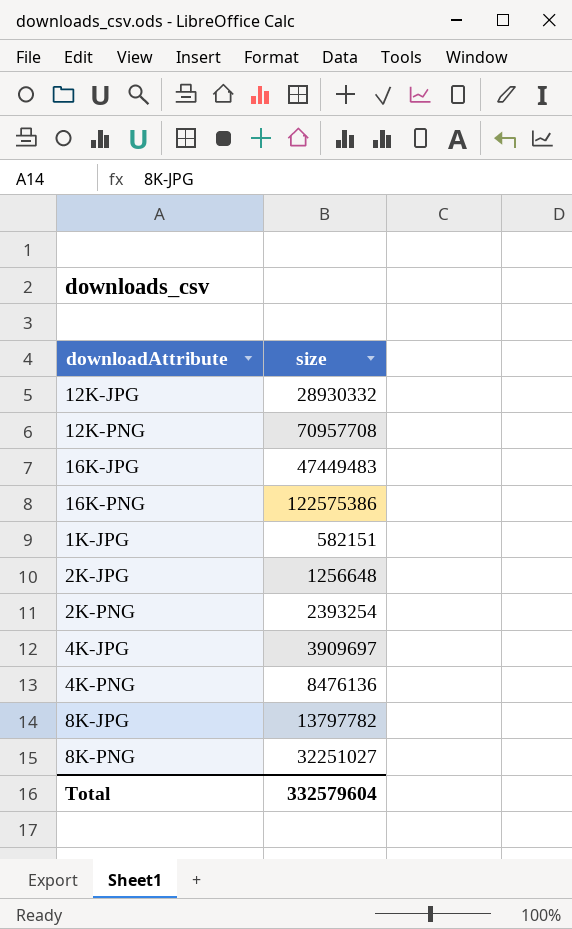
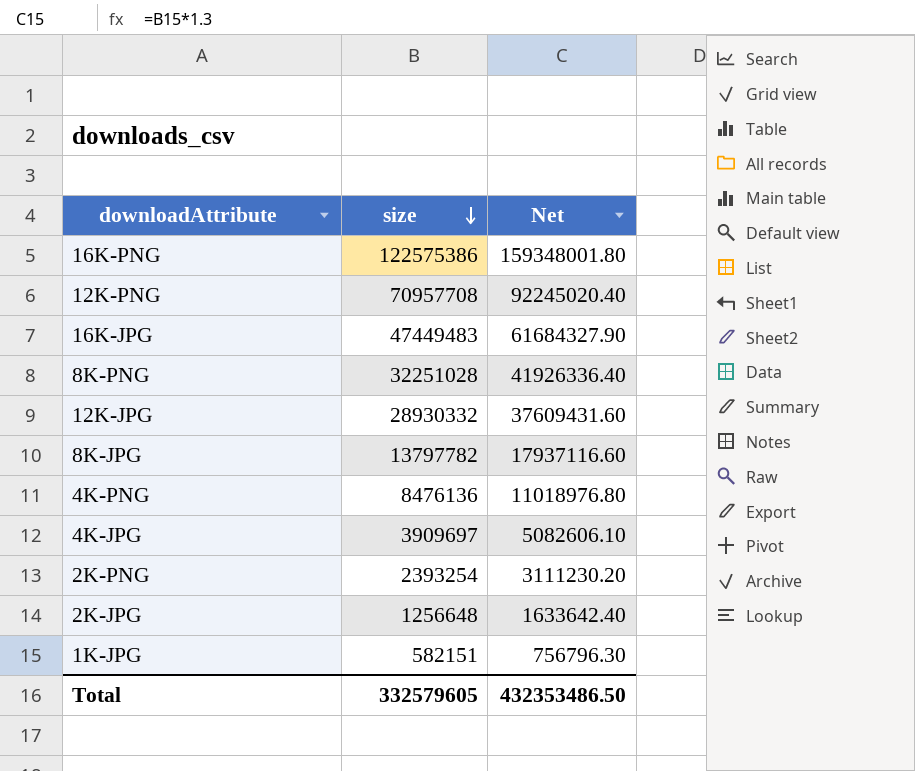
row order: none -> size descending
column Net | formula: none -> [size] * 1.3
8K-PNG | size: 32251027 -> 32251028
Total | size: 332579604 -> 332579605

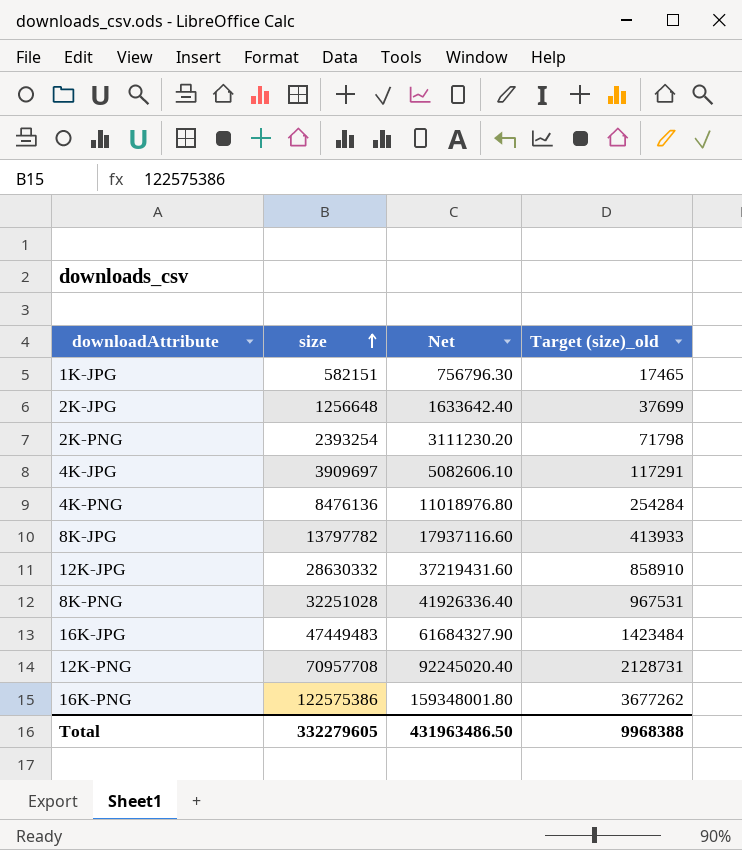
row order: size descending -> size ascending
column Target (size)_old | formula: none -> [size] * 0.03
12K-JPG | size: 28930332 -> 28630332
12K-JPG | Net: 37609431.60 -> 37219431.60
Total | size: 332579605 -> 332279605
Total | Net: 432353486.50 -> 431963486.50

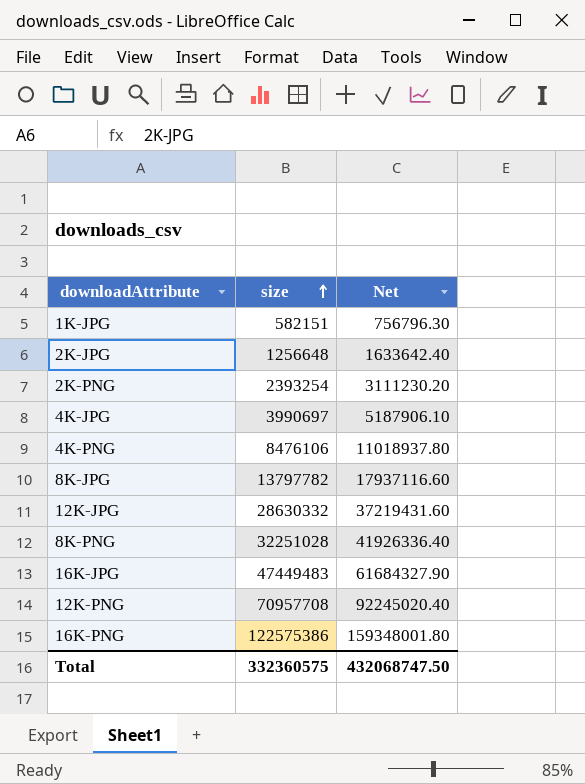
column Target (size)_old | formula: [size] * 0.03 -> none
4K-JPG | size: 3909697 -> 3990697
4K-JPG | Net: 5082606.10 -> 5187906.10
4K-PNG | size: 8476136 -> 8476106
4K-PNG | Net: 11018976.80 -> 11018937.80
Total | size: 332279605 -> 332360575
Total | Net: 431963486.50 -> 432068747.50

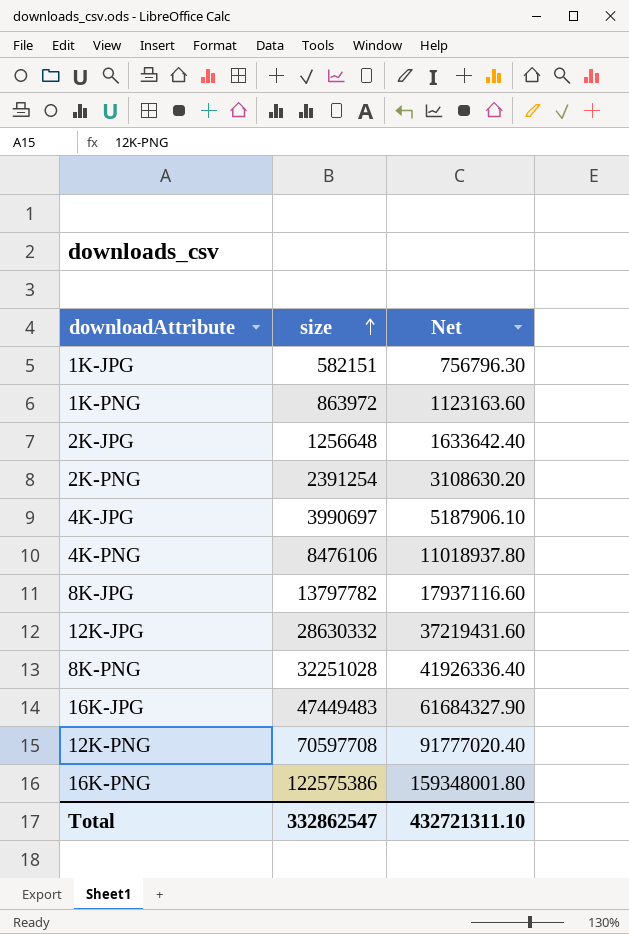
row 1K-PNG: none -> 863972 | 1123163.60
2K-PNG | size: 2393254 -> 2391254
2K-PNG | Net: 3111230.20 -> 3108630.20
12K-PNG | size: 70957708 -> 70597708
12K-PNG | Net: 92245020.40 -> 91777020.40
Total | size: 332360575 -> 332862547
Total | Net: 432068747.50 -> 432721311.10

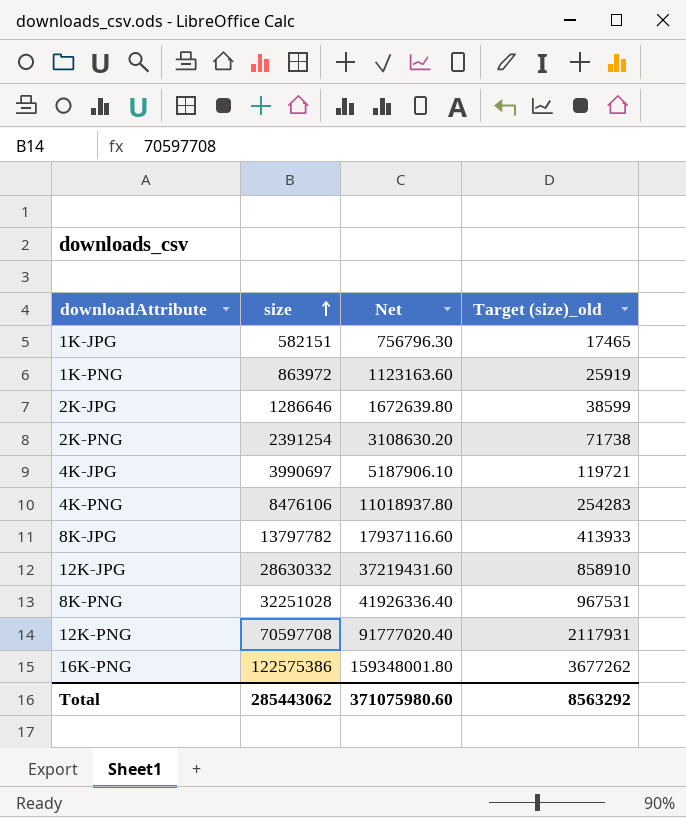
column Target (size)_old | formula: none -> [size] * 0.03
row 16K-JPG: 47449483 | 61684327.90 -> none
2K-JPG | size: 1256648 -> 1286646
2K-JPG | Net: 1633642.40 -> 1672639.80
Total | size: 332862547 -> 285443062
Total | Net: 432721311.10 -> 371075980.60

